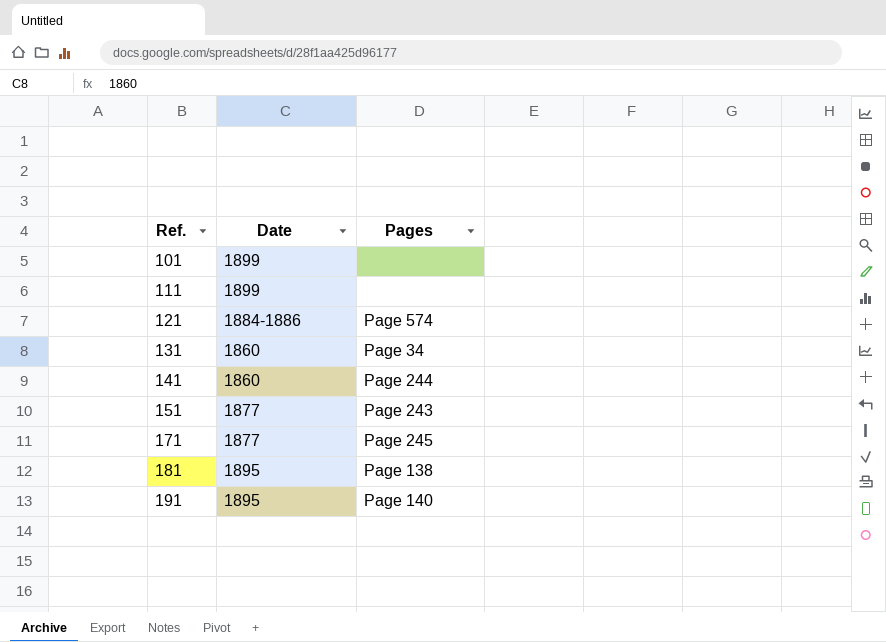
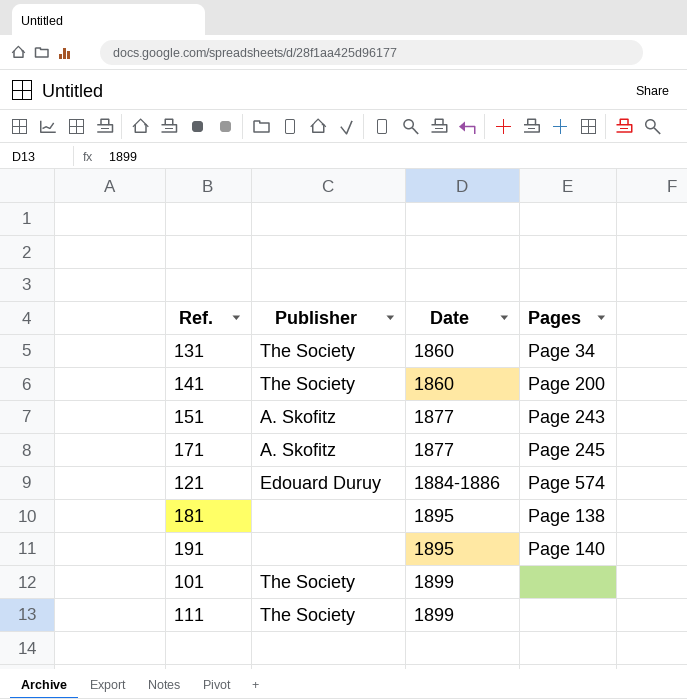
row order: Ref. ascending -> Date ascending
column Publisher | position: none -> 2
141 | Pages: Page 244 -> Page 200

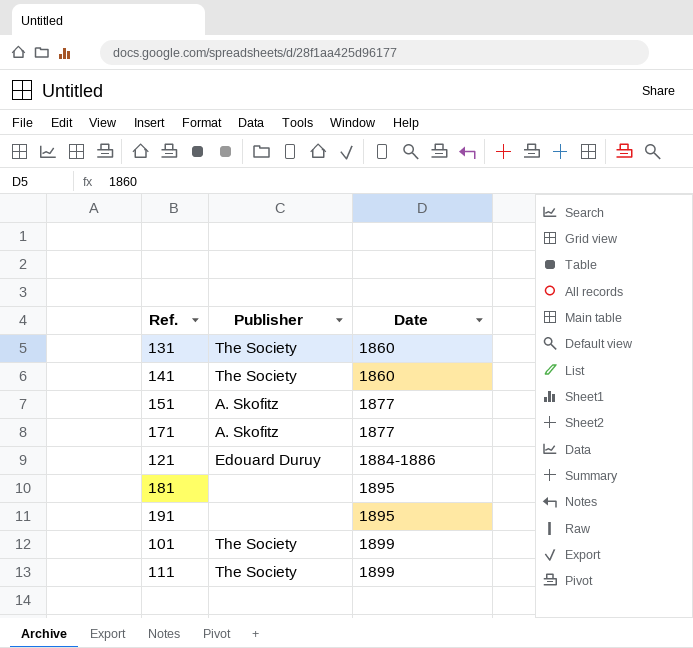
column Pages | position: 4 -> none

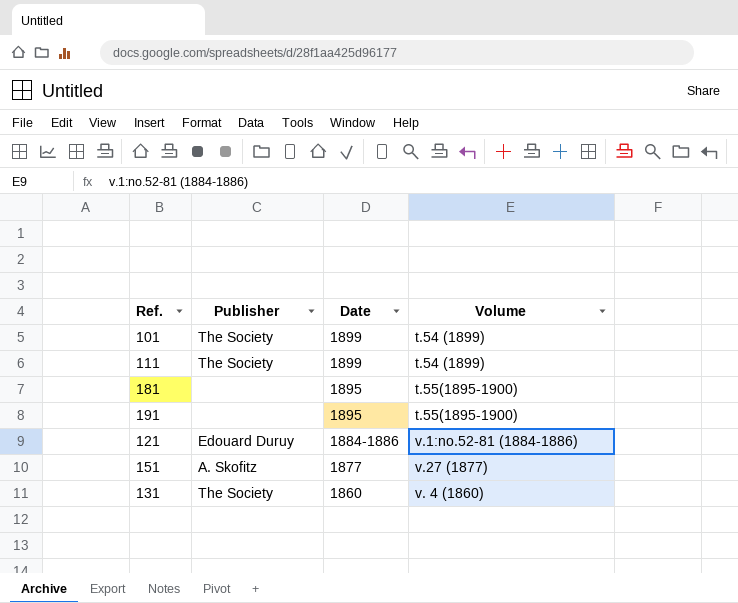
row order: Date ascending -> Date descending
column Volume | position: none -> 4
row 141: The Society | 1860 -> none
row 171: A. Skofitz | 1877 -> none

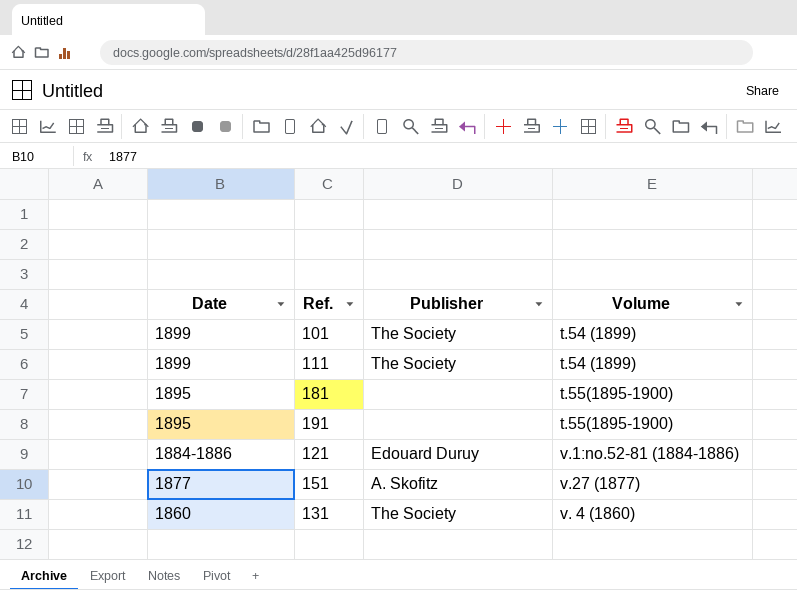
column Date | position: 3 -> 1

